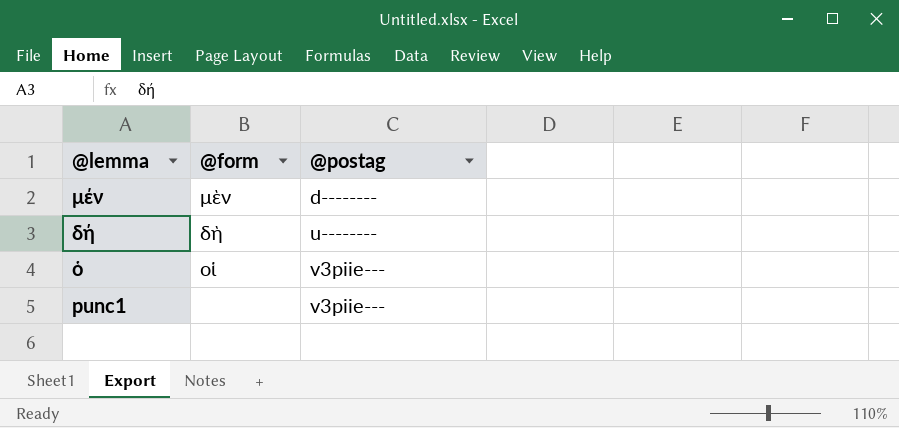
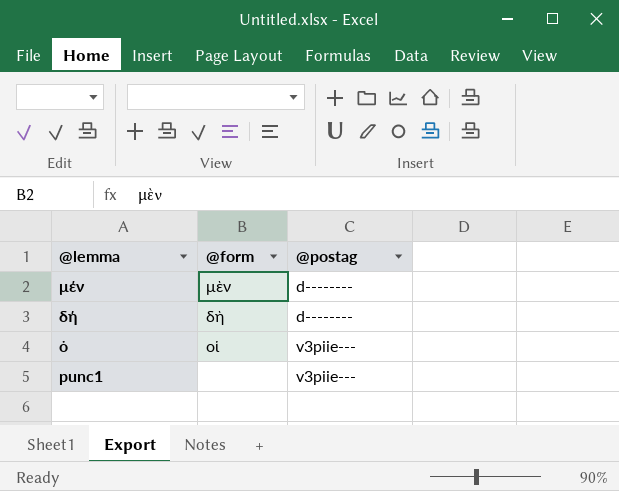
δή | @postag: u-------- -> d--------

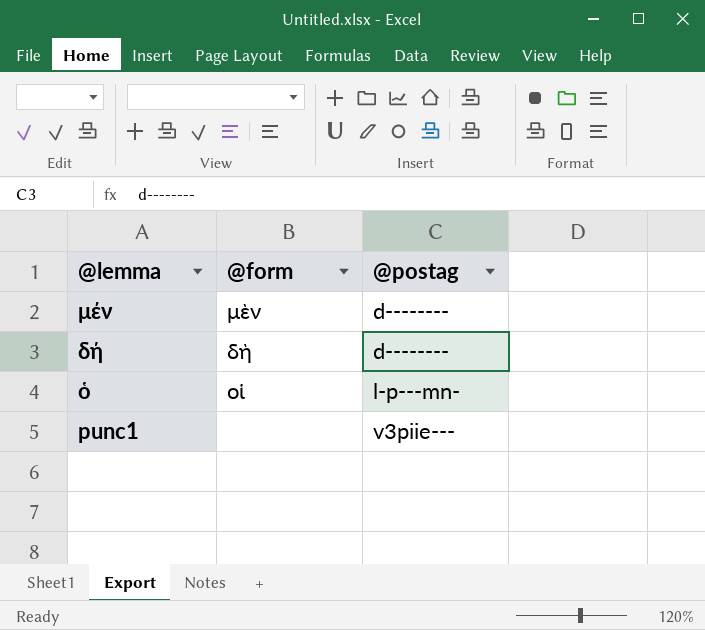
ὁ | @postag: v3piie--- -> l-p---mn-

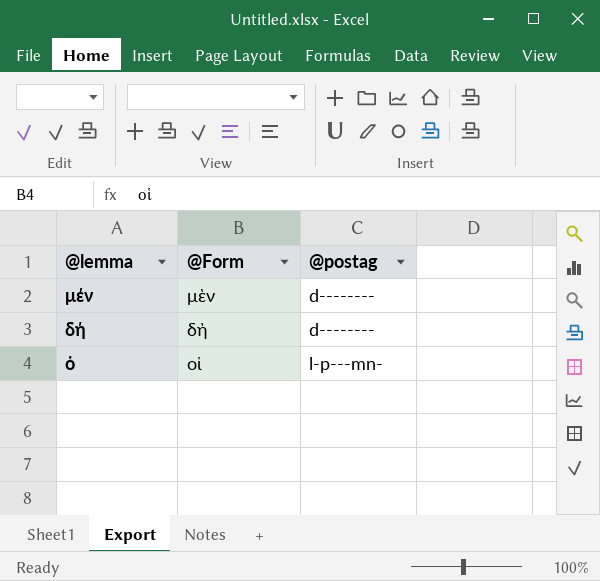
column name: @form -> @Form
row punc1: none | v3piie--- -> none

